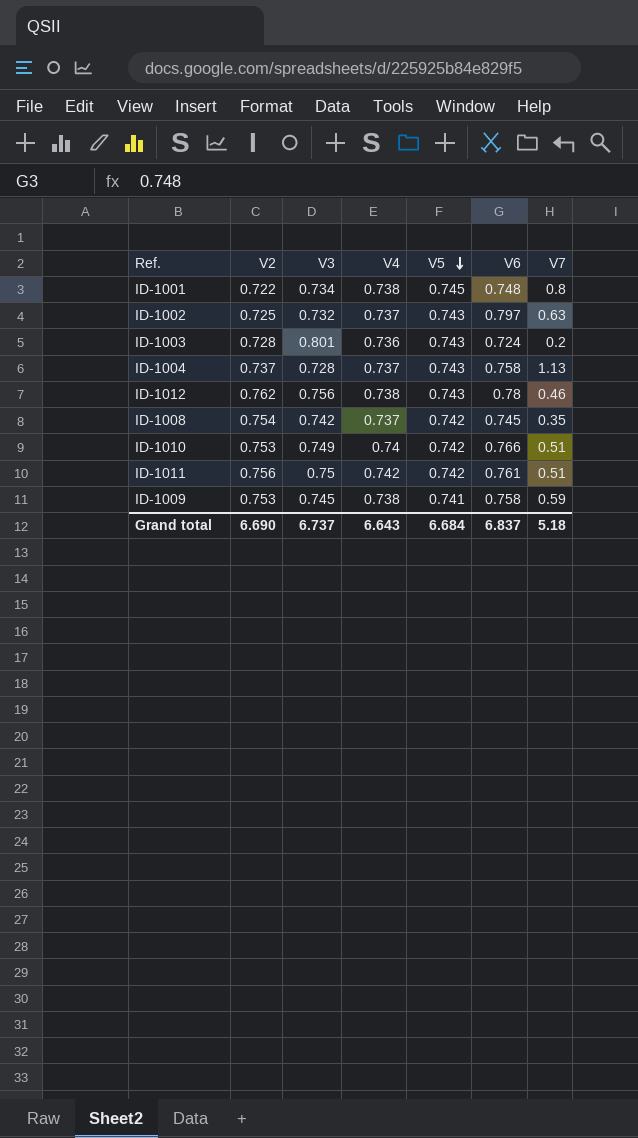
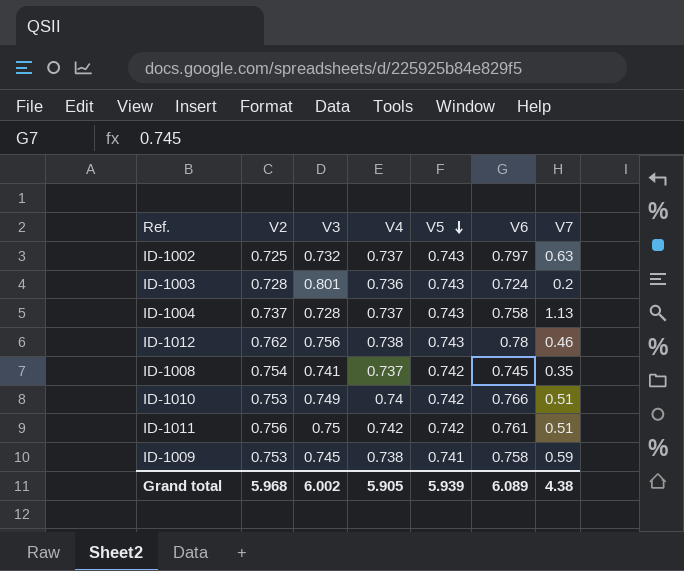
row ID-1001: 0.722 | 0.734 | 0.738 | 0.745 | 0.748 | 0.8 -> none
ID-1008 | V3: 0.742 -> 0.741
Grand total | V2: 6.690 -> 5.968
Grand total | V3: 6.737 -> 6.002
Grand total | V4: 6.643 -> 5.905
Grand total | V5: 6.684 -> 5.939
Grand total | V6: 6.837 -> 6.089
Grand total | V7: 5.18 -> 4.38

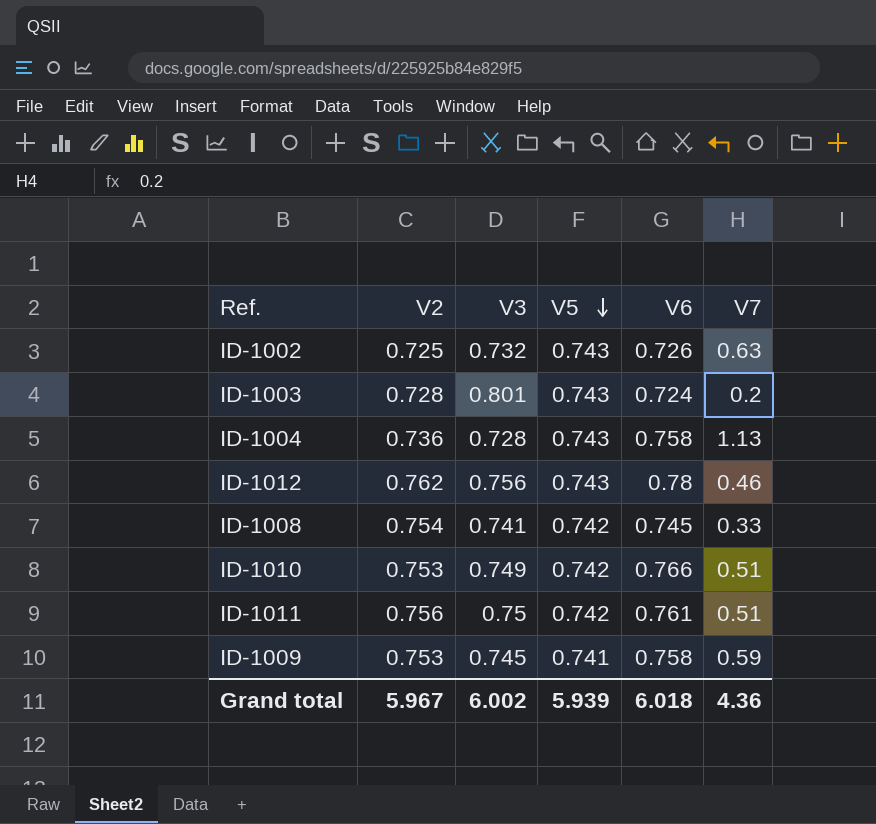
column V4 | position: 4 -> none
ID-1002 | V6: 0.797 -> 0.726
ID-1004 | V2: 0.737 -> 0.736
ID-1008 | V7: 0.35 -> 0.33
Grand total | V2: 5.968 -> 5.967
Grand total | V6: 6.089 -> 6.018
Grand total | V7: 4.38 -> 4.36

